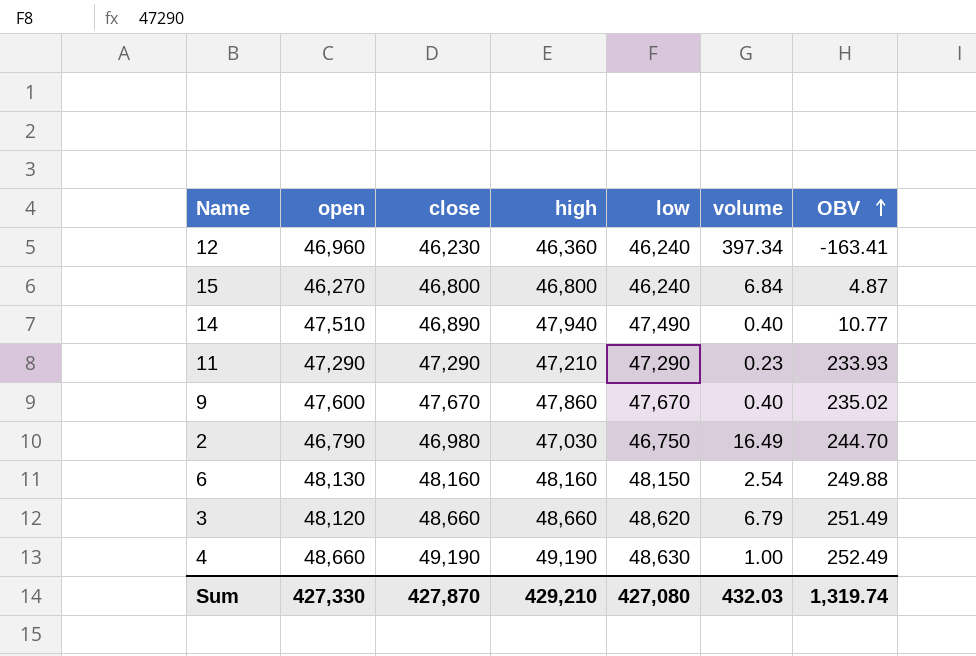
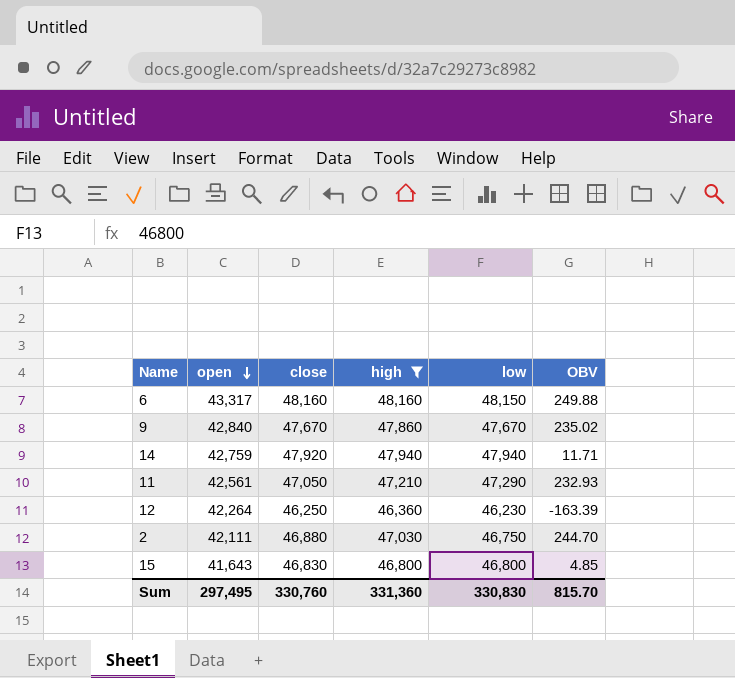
filter: none -> high <= 48,160
row order: OBV ascending -> open descending
column volume | position: 6 -> none
6 | open: 48,130 -> 43,317
9 | open: 47,600 -> 42,840
14 | open: 47,510 -> 42,759
14 | close: 46,890 -> 47,920
14 | low: 47,490 -> 47,940
14 | OBV: 10.77 -> 11.71
11 | open: 47,290 -> 42,561
11 | close: 47,290 -> 47,050
11 | OBV: 233.93 -> 232.93
12 | open: 46,960 -> 42,264
12 | close: 46,230 -> 46,250
12 | low: 46,240 -> 46,230
12 | OBV: -163.41 -> -163.39
2 | open: 46,790 -> 42,111
2 | close: 46,980 -> 46,880
15 | open: 46,270 -> 41,643
15 | close: 46,800 -> 46,830
15 | low: 46,240 -> 46,800
15 | OBV: 4.87 -> 4.85
Sum | open: 427,330 -> 297,495
Sum | close: 427,870 -> 330,760
Sum | high: 429,210 -> 331,360
Sum | low: 427,080 -> 330,830
Sum | OBV: 1,319.74 -> 815.70

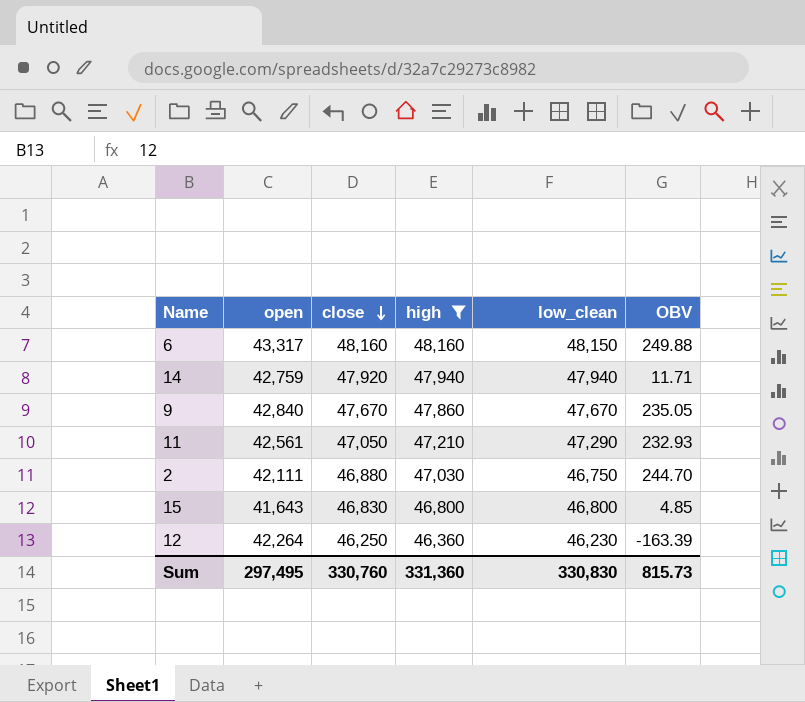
row order: open descending -> close descending
column name: low -> low_clean
9 | OBV: 235.02 -> 235.05
Sum | OBV: 815.70 -> 815.73

